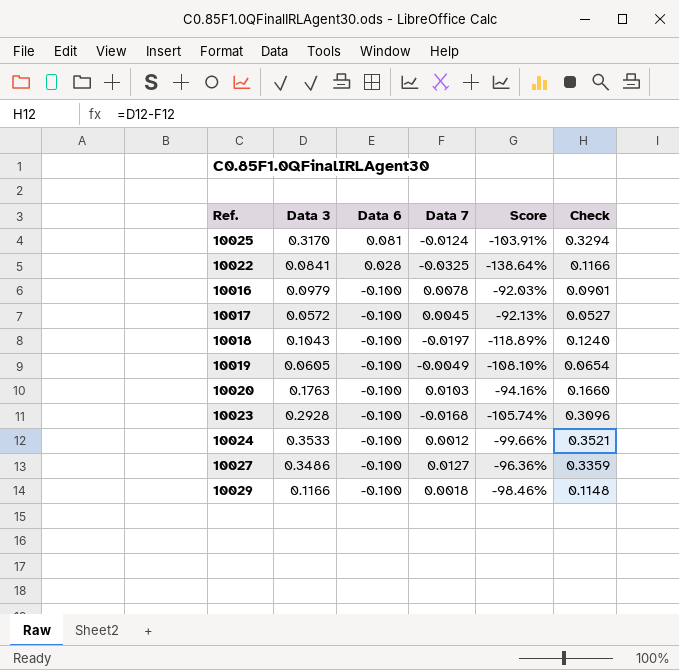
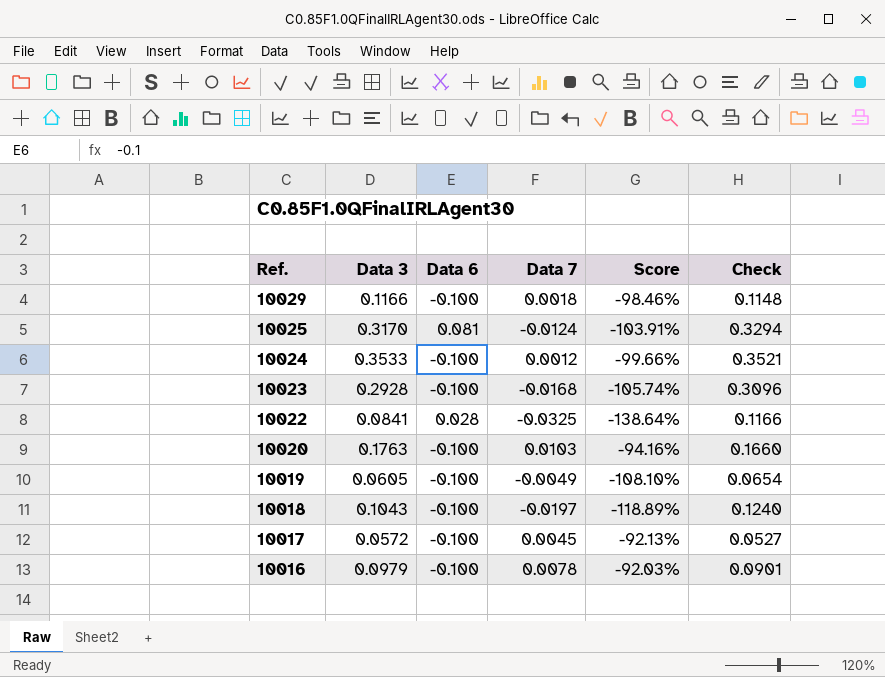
row order: Data 6 descending -> Ref. descending
row 10027: 0.3486 | -0.100 | 0.0127 | -96.36% | 0.3359 -> none

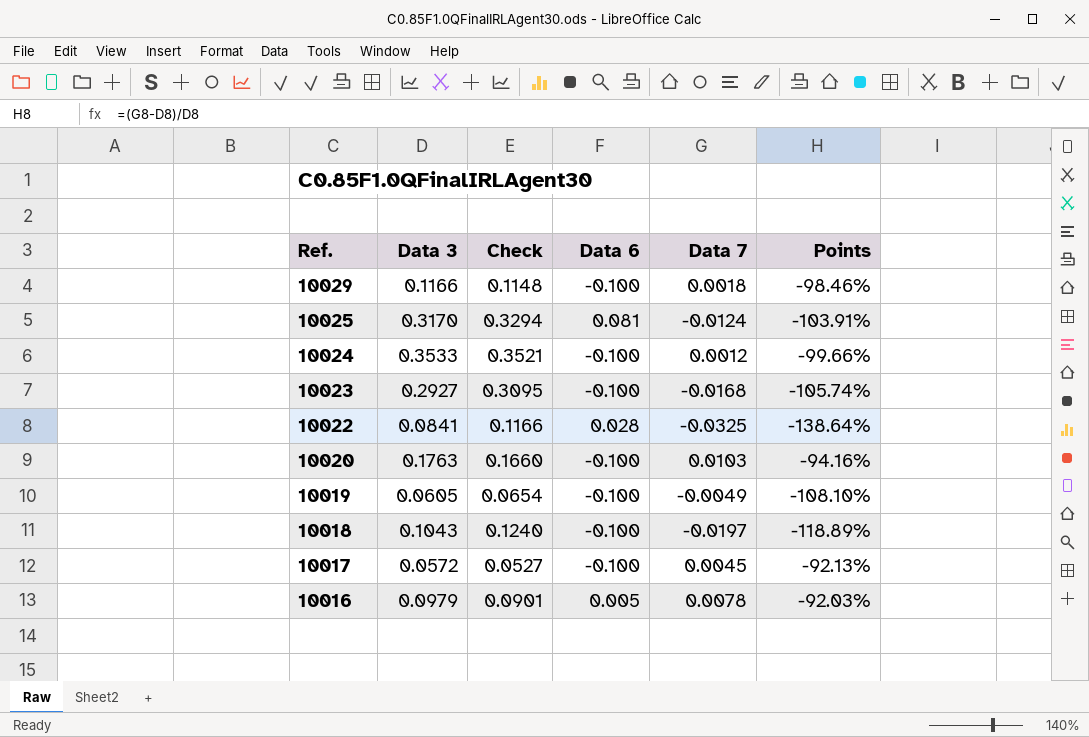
column Check | position: 6 -> 3
column name: Score -> Points
10023 | Data 3: 0.2928 -> 0.2927
10023 | Check: 0.3096 -> 0.3095
10016 | Data 6: -0.100 -> 0.005

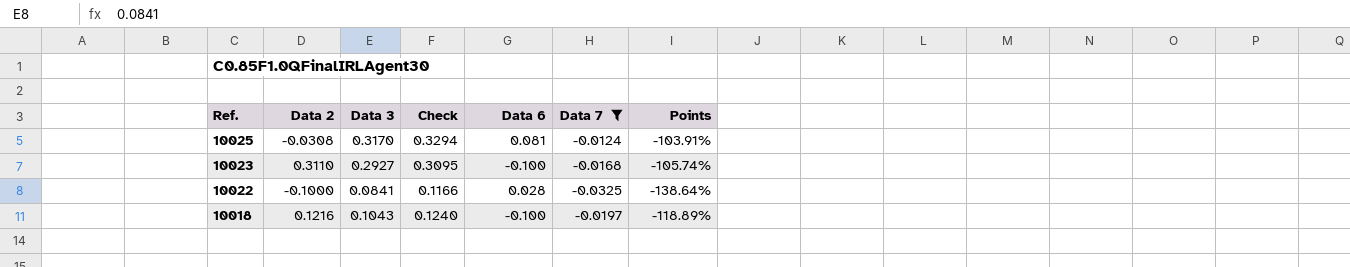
filter: none -> Data 7 <= -0.0124
column Data 2 | position: none -> 2

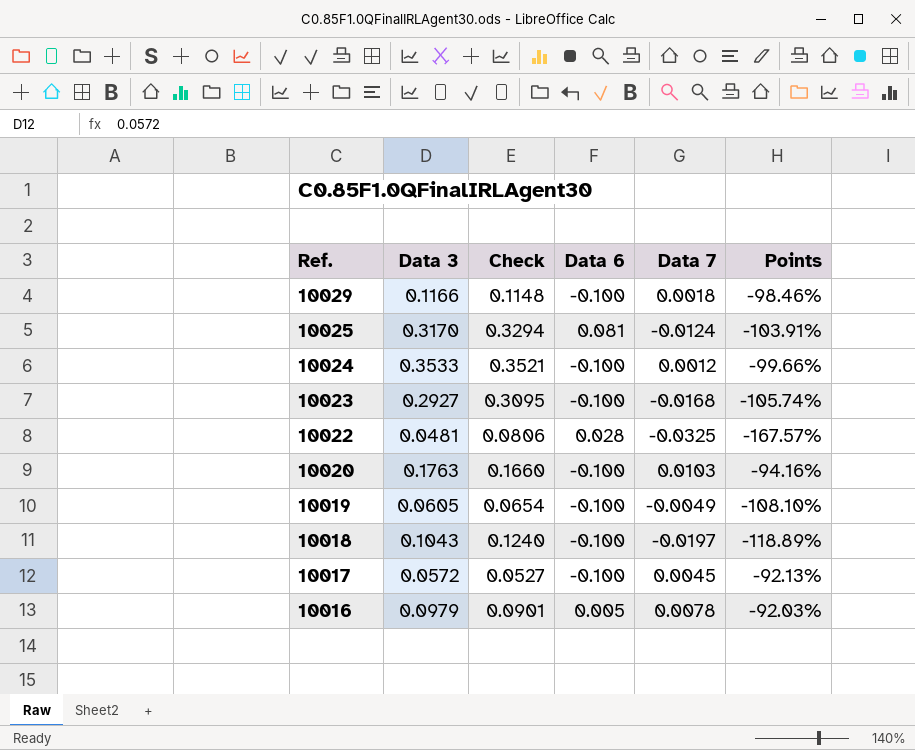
filter: Data 7 <= -0.0124 -> none
column Data 2 | position: 2 -> none
10022 | Data 3: 0.0841 -> 0.0481
10022 | Check: 0.1166 -> 0.0806
10022 | Points: -138.64% -> -167.57%

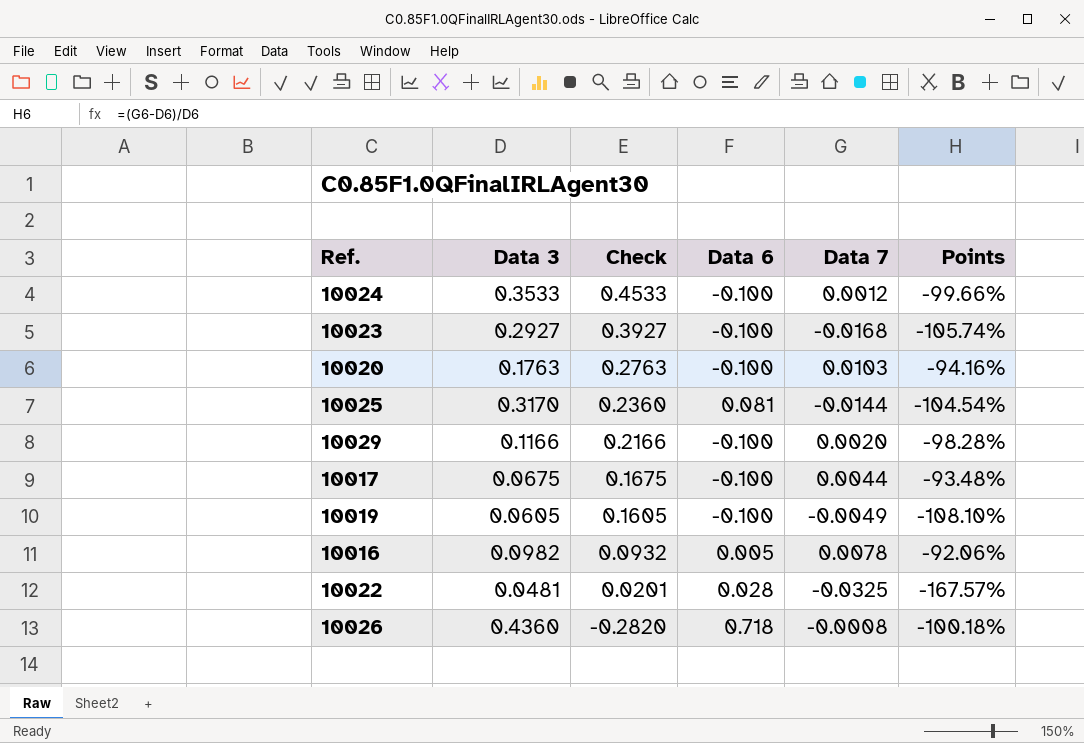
row order: Ref. descending -> Check descending
column Check | formula: [Data 3] - [Data 7] -> [Data 3] - [Data 6]
row 10018: 0.1043 | 0.1240 | -0.100 | -0.0197 | -118.89% -> none
10025 | Data 7: -0.0124 -> -0.0144
10025 | Points: -103.91% -> -104.54%
10029 | Data 7: 0.0018 -> 0.0020
10029 | Points: -98.46% -> -98.28%
10017 | Data 3: 0.0572 -> 0.0675
10017 | Data 7: 0.0045 -> 0.0044
10017 | Points: -92.13% -> -93.48%
10016 | Data 3: 0.0979 -> 0.0982
10016 | Points: -92.03% -> -92.06%
row 10026: none -> 0.4360 | -0.2820 | 0.718 | -0.0008 | -100.18%

